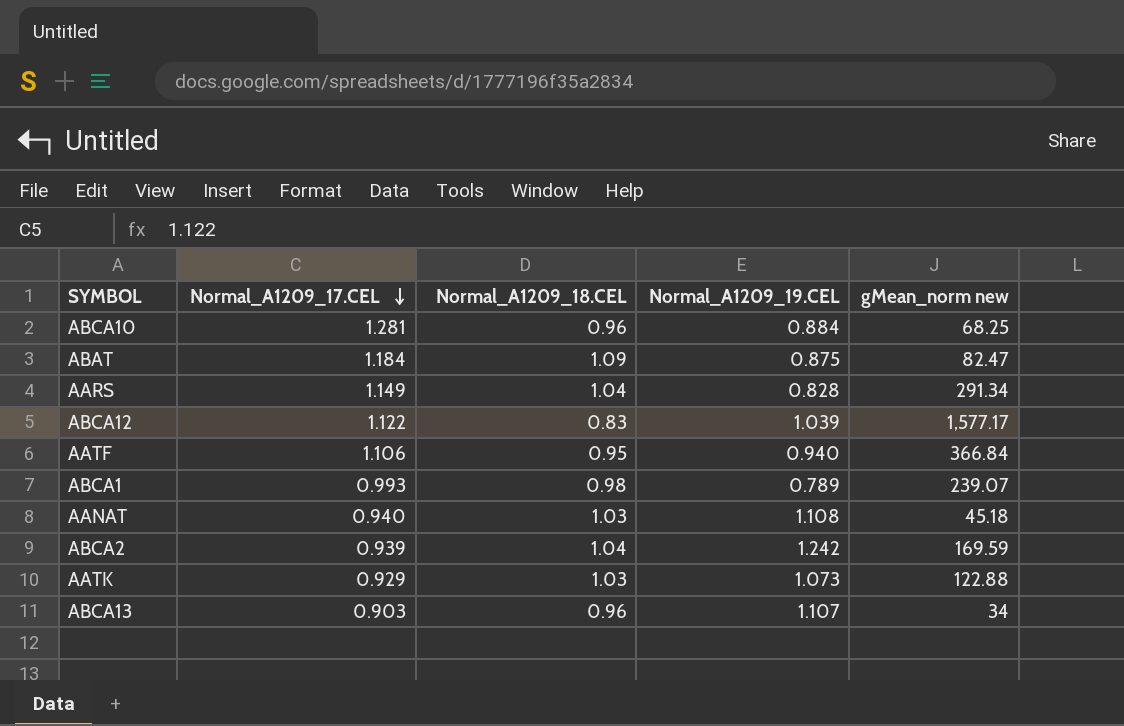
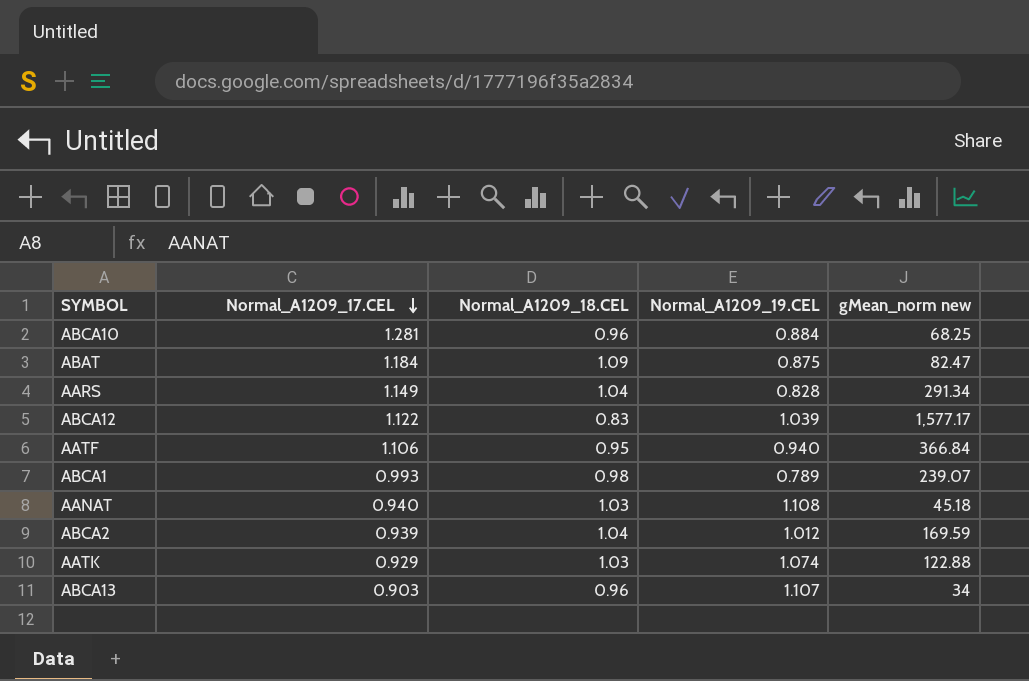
ABCA2 | Normal_A1209_19.CEL: 1.242 -> 1.012
AATK | Normal_A1209_19.CEL: 1.073 -> 1.074

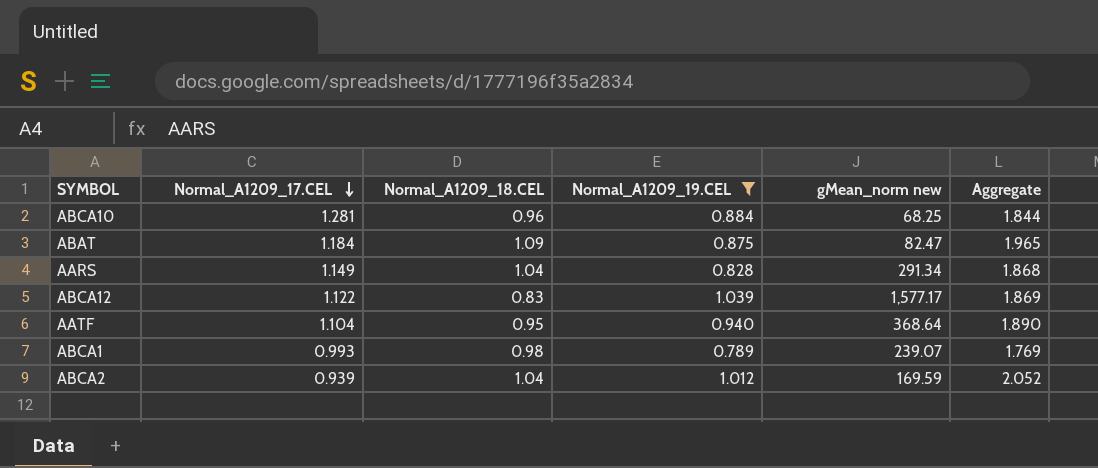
filter: none -> Normal_A1209_19.CEL <= 1.039
column Aggregate | formula: none -> [Normal_A1209_18.CEL] + [Normal_A1209_19.CEL]
AATF | Normal_A1209_17.CEL: 1.106 -> 1.104
AATF | gMean_norm new: 366.84 -> 368.64

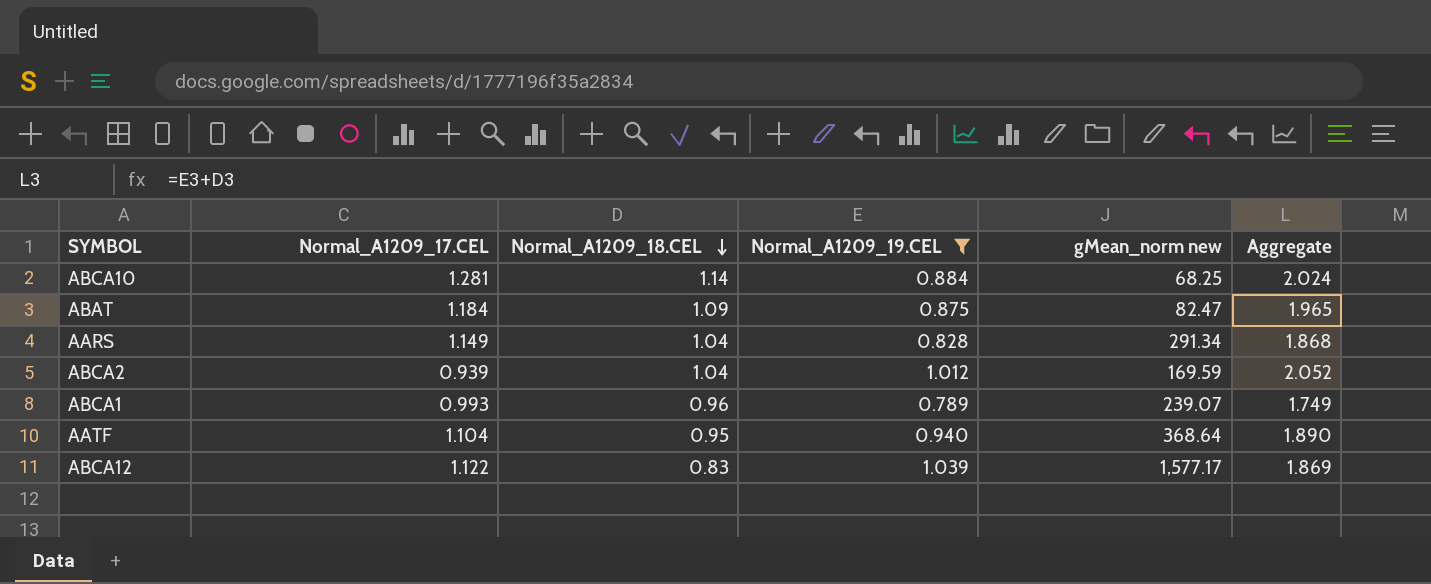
row order: Normal_A1209_17.CEL descending -> Normal_A1209_18.CEL descending
ABCA10 | Normal_A1209_18.CEL: 0.96 -> 1.14
ABCA10 | Aggregate: 1.844 -> 2.024
ABCA1 | Normal_A1209_18.CEL: 0.98 -> 0.96
ABCA1 | Aggregate: 1.769 -> 1.749

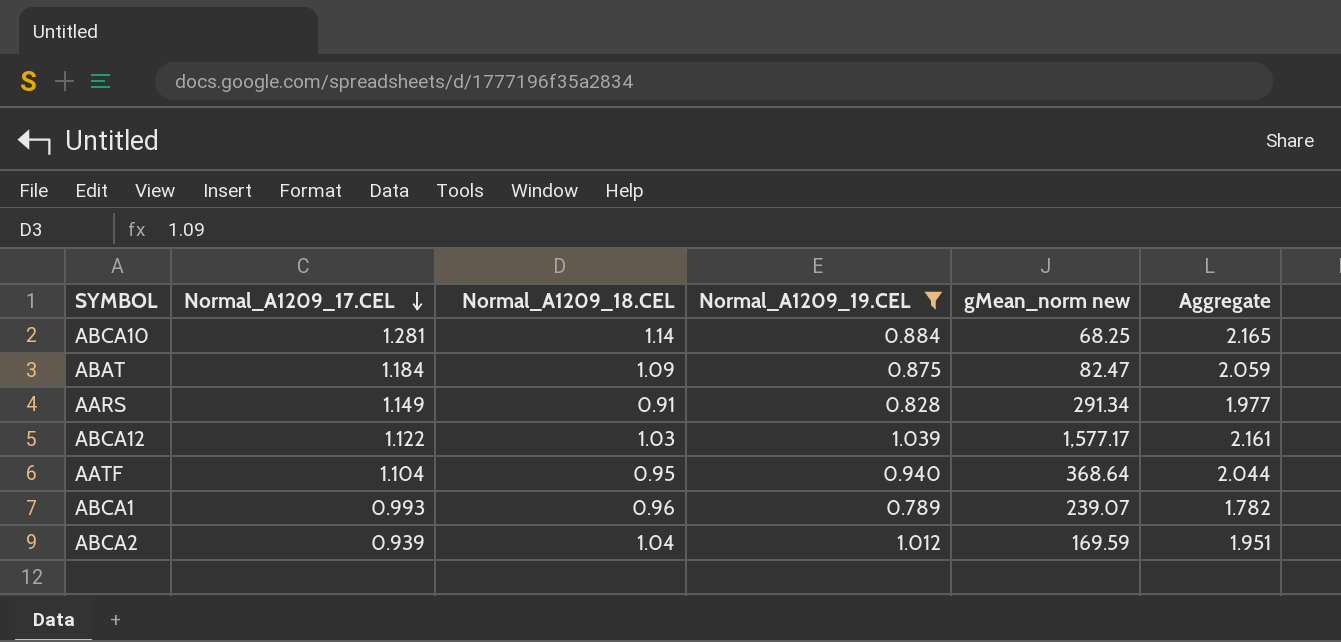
row order: Normal_A1209_18.CEL descending -> Normal_A1209_17.CEL descending
column Aggregate | formula: [Normal_A1209_18.CEL] + [Normal_A1209_19.CEL] -> [Normal_A1209_17.CEL] + [Normal_A1209_19.CEL]
AARS | Normal_A1209_18.CEL: 1.04 -> 0.91
ABCA12 | Normal_A1209_18.CEL: 0.83 -> 1.03

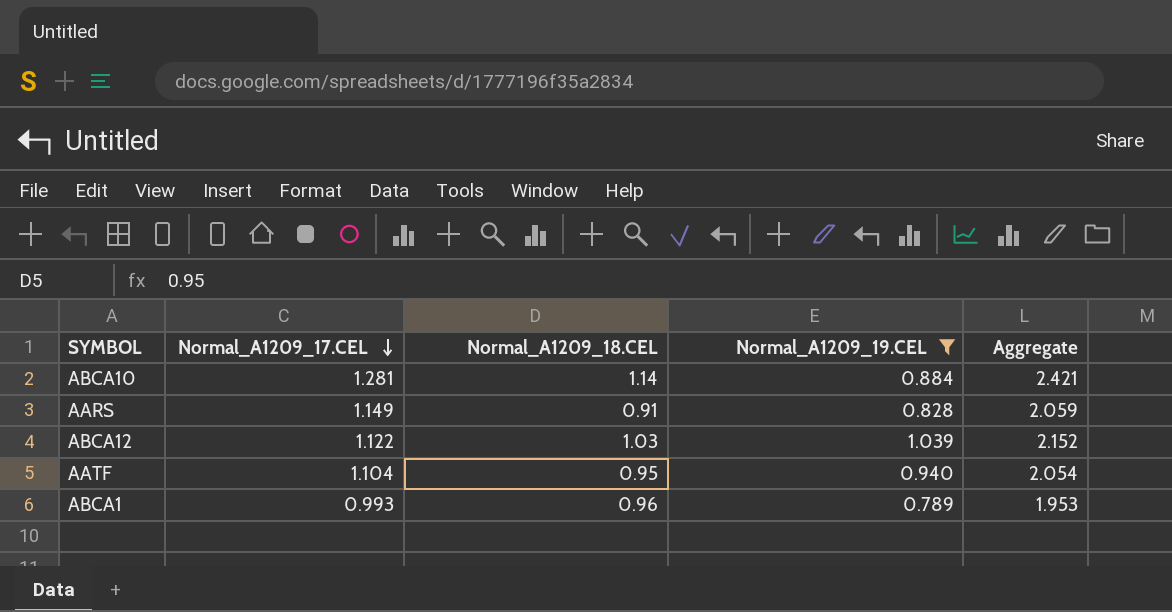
column gMean_norm new | position: 5 -> none
column Aggregate | formula: [Normal_A1209_17.CEL] + [Normal_A1209_19.CEL] -> [Normal_A1209_17.CEL] + [Normal_A1209_18.CEL]
row ABAT: 1.184 | 1.09 | 0.875 | 82.47 | 2.059 -> none
row ABCA2: 0.939 | 1.04 | 1.012 | 169.59 | 1.951 -> none

